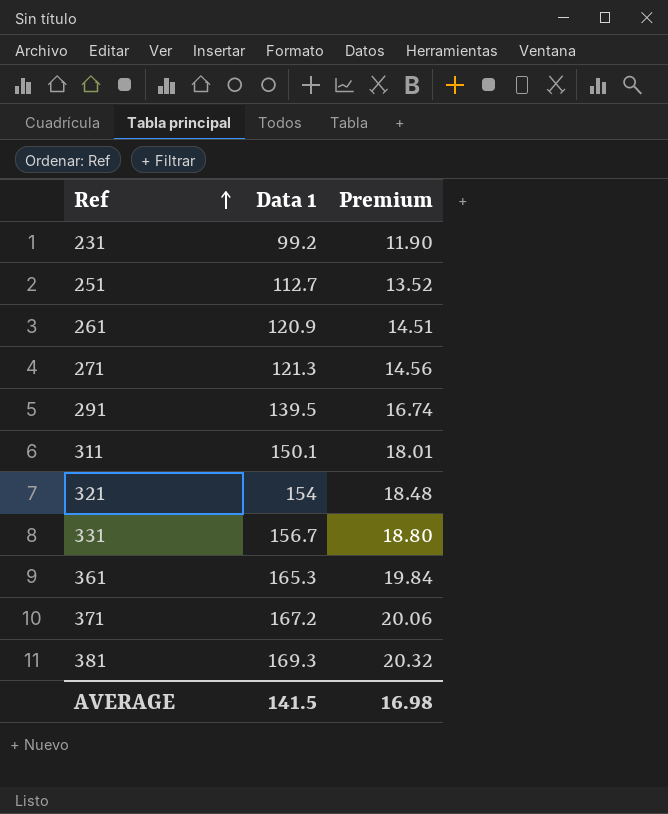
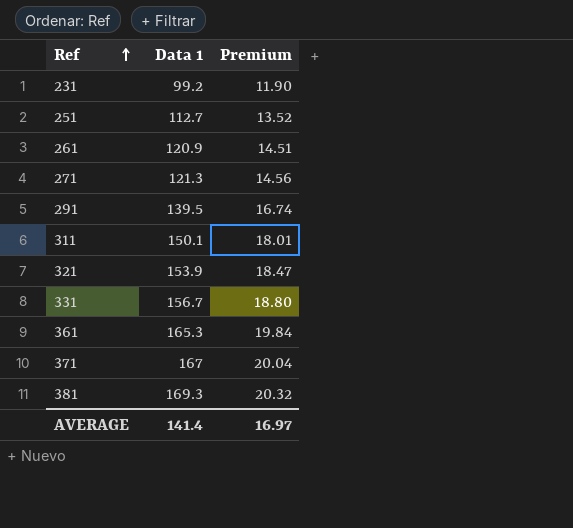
321 | Data 1: 154 -> 153.9
321 | Premium: 18.48 -> 18.47
371 | Data 1: 167.2 -> 167
371 | Premium: 20.06 -> 20.04
AVERAGE | Data 1: 141.5 -> 141.4
AVERAGE | Premium: 16.98 -> 16.97

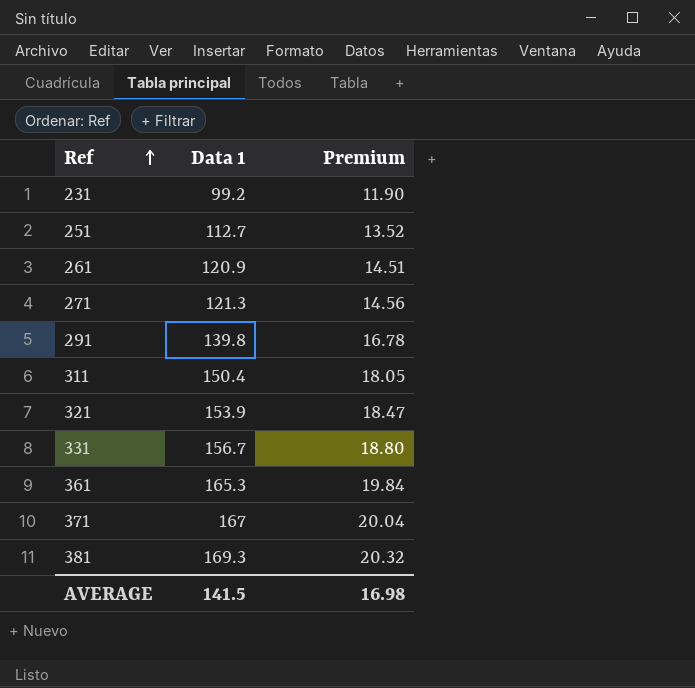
291 | Data 1: 139.5 -> 139.8
291 | Premium: 16.74 -> 16.78
311 | Data 1: 150.1 -> 150.4
311 | Premium: 18.01 -> 18.05
AVERAGE | Data 1: 141.4 -> 141.5
AVERAGE | Premium: 16.97 -> 16.98

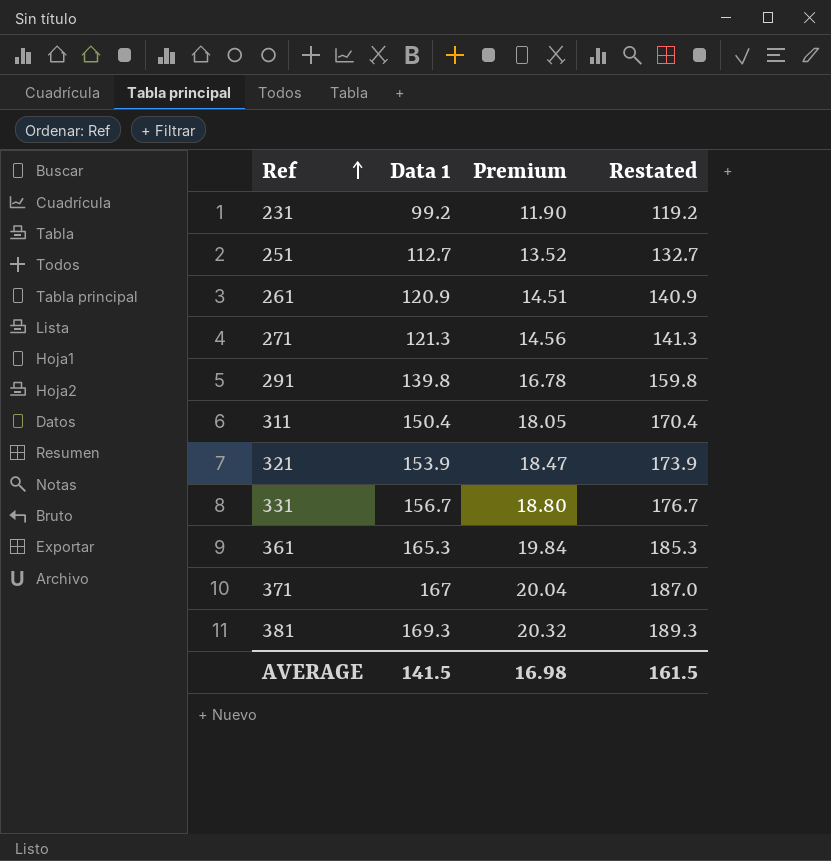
column Restated | formula: none -> [Data 1] + 20

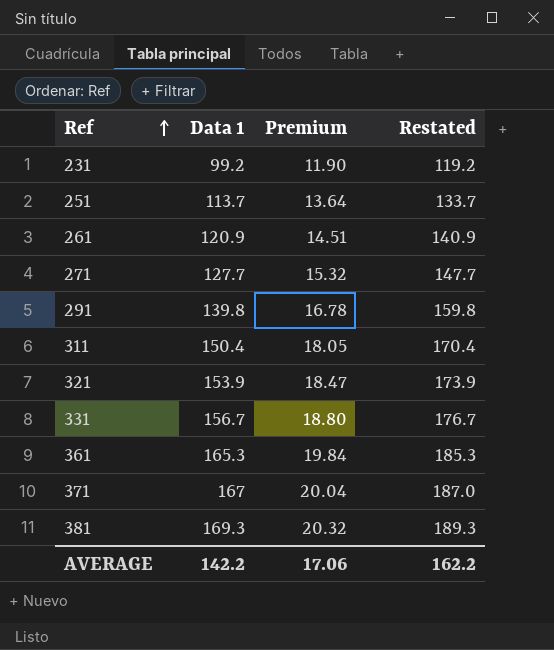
251 | Data 1: 112.7 -> 113.7
251 | Premium: 13.52 -> 13.64
251 | Restated: 132.7 -> 133.7
271 | Data 1: 121.3 -> 127.7
271 | Premium: 14.56 -> 15.32
271 | Restated: 141.3 -> 147.7
AVERAGE | Data 1: 141.5 -> 142.2
AVERAGE | Premium: 16.98 -> 17.06
AVERAGE | Restated: 161.5 -> 162.2

